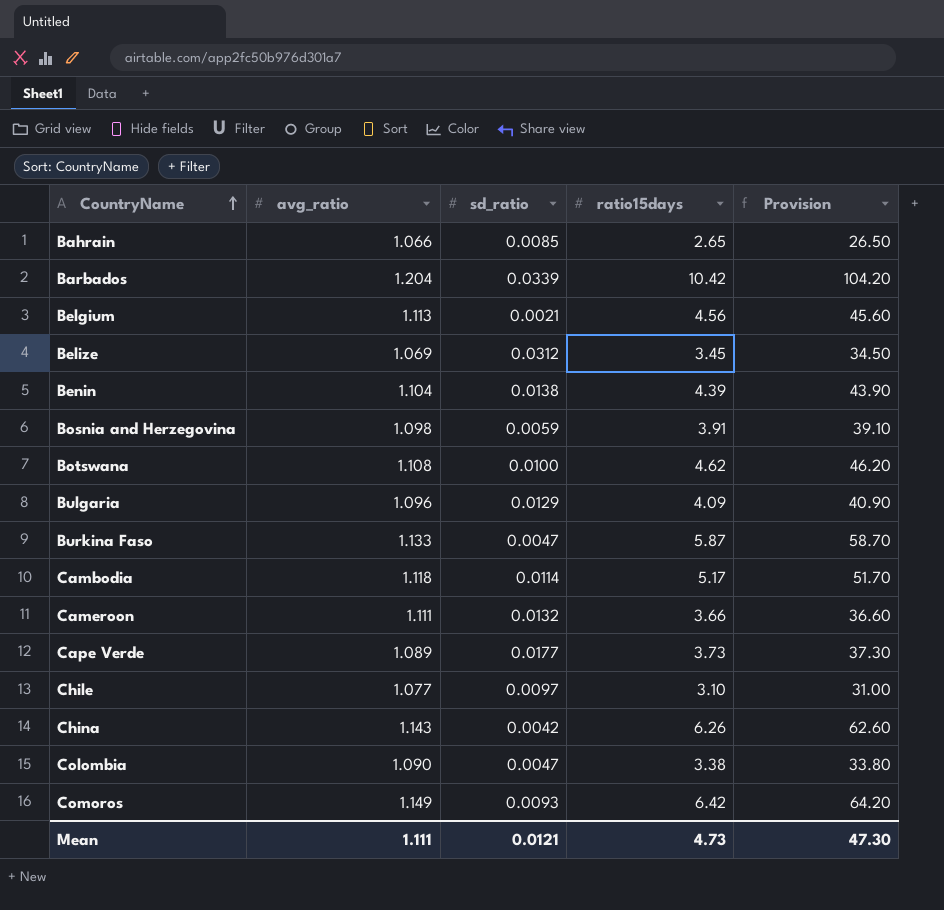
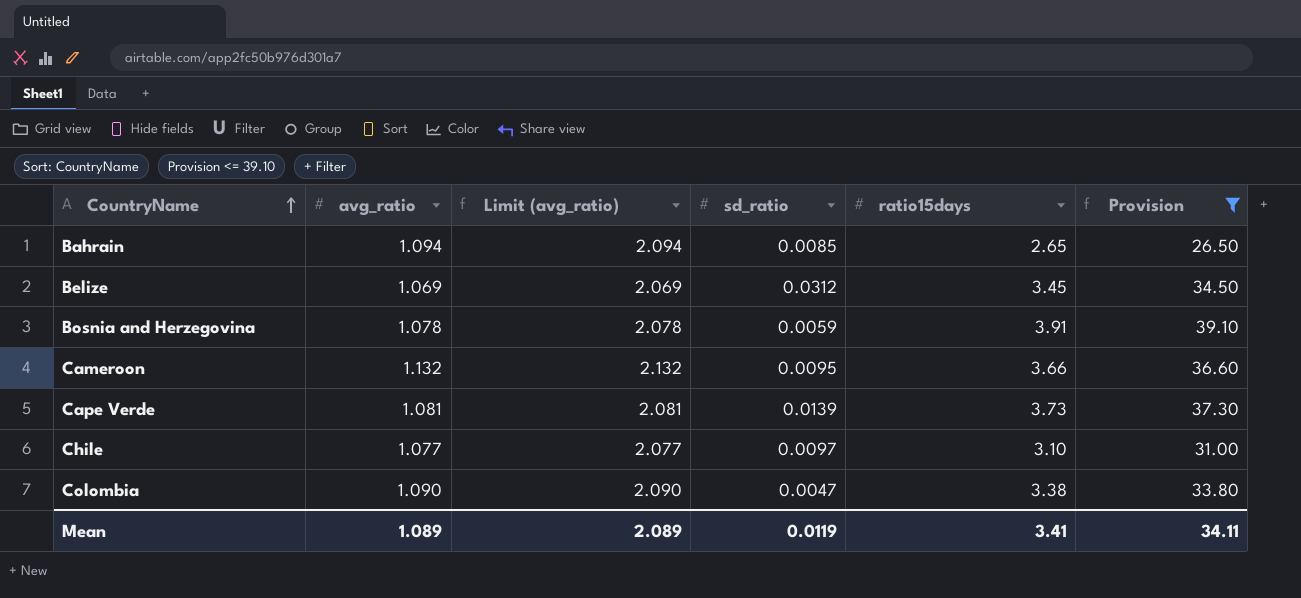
filter: none -> Provision <= 39.10
column Limit (avg_ratio) | formula: none -> [avg_ratio] + 1
Bahrain | avg_ratio: 1.066 -> 1.094
Bosnia and Herzegovina | avg_ratio: 1.098 -> 1.078
Cameroon | avg_ratio: 1.111 -> 1.132
Cameroon | sd_ratio: 0.0132 -> 0.0095
Cape Verde | avg_ratio: 1.089 -> 1.081
Cape Verde | sd_ratio: 0.0177 -> 0.0139
Mean | avg_ratio: 1.111 -> 1.089
Mean | sd_ratio: 0.0121 -> 0.0119
Mean | ratio15days: 4.73 -> 3.41
Mean | Provision: 47.30 -> 34.11

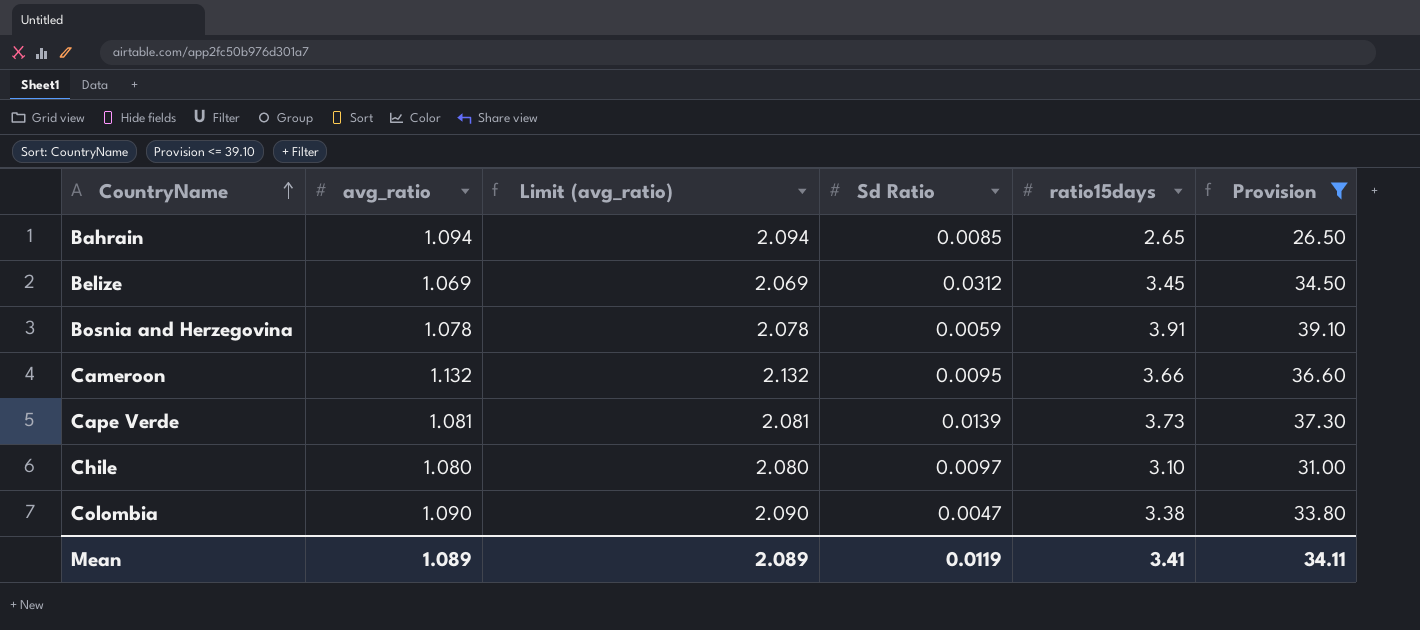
column name: sd_ratio -> Sd Ratio
Chile | avg_ratio: 1.077 -> 1.080
Chile | Limit (avg_ratio): 2.077 -> 2.080

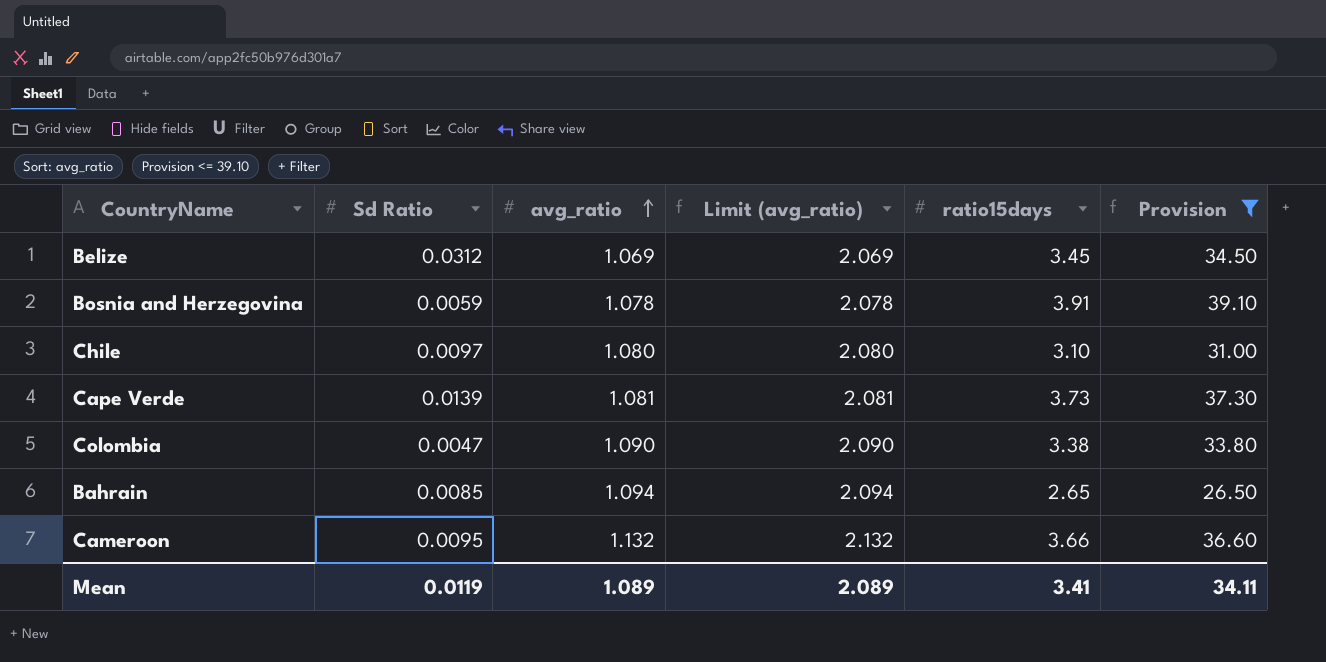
row order: CountryName ascending -> avg_ratio ascending
column Sd Ratio | position: 4 -> 2

